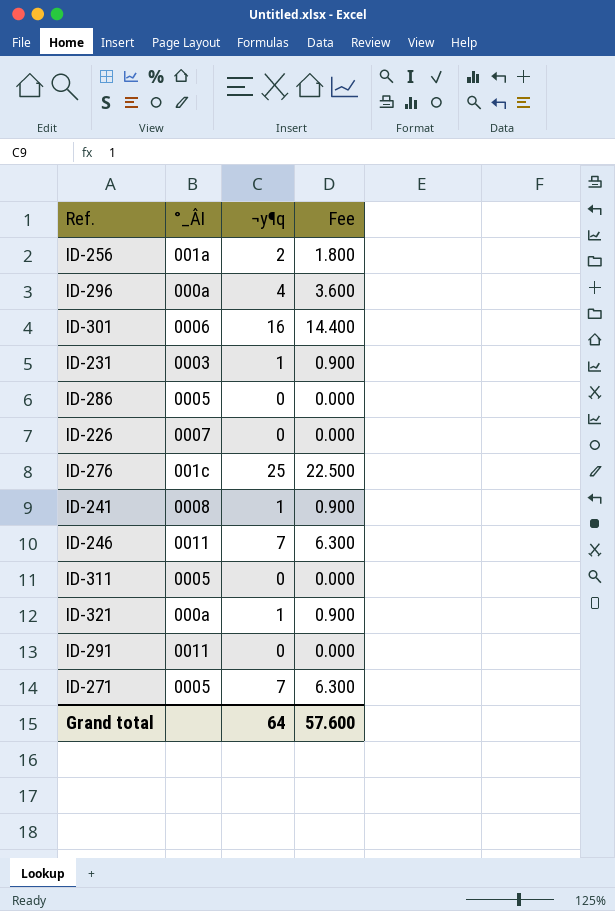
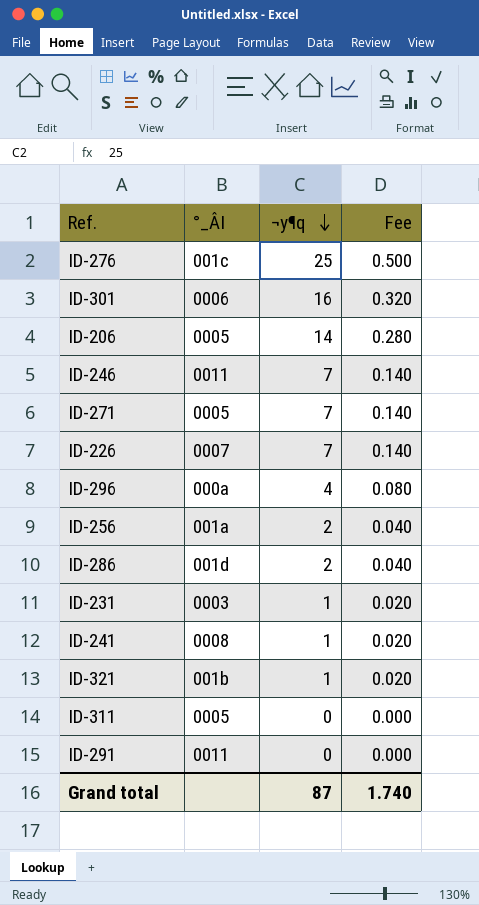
row order: none -> ¬y¶q descending
column Fee | formula: [¬y¶q] * 0.9 -> [¬y¶q] * 0.02
row ID-206: none -> 0005 | 14 | 0.280
ID-226 | ¬y¶q: 0 -> 7
ID-286 | °_ÂI: 0005 -> 001d
ID-286 | ¬y¶q: 0 -> 2
ID-321 | °_ÂI: 000a -> 001b
Grand total | ¬y¶q: 64 -> 87
Grand total | Fee: 57.600 -> 1.740

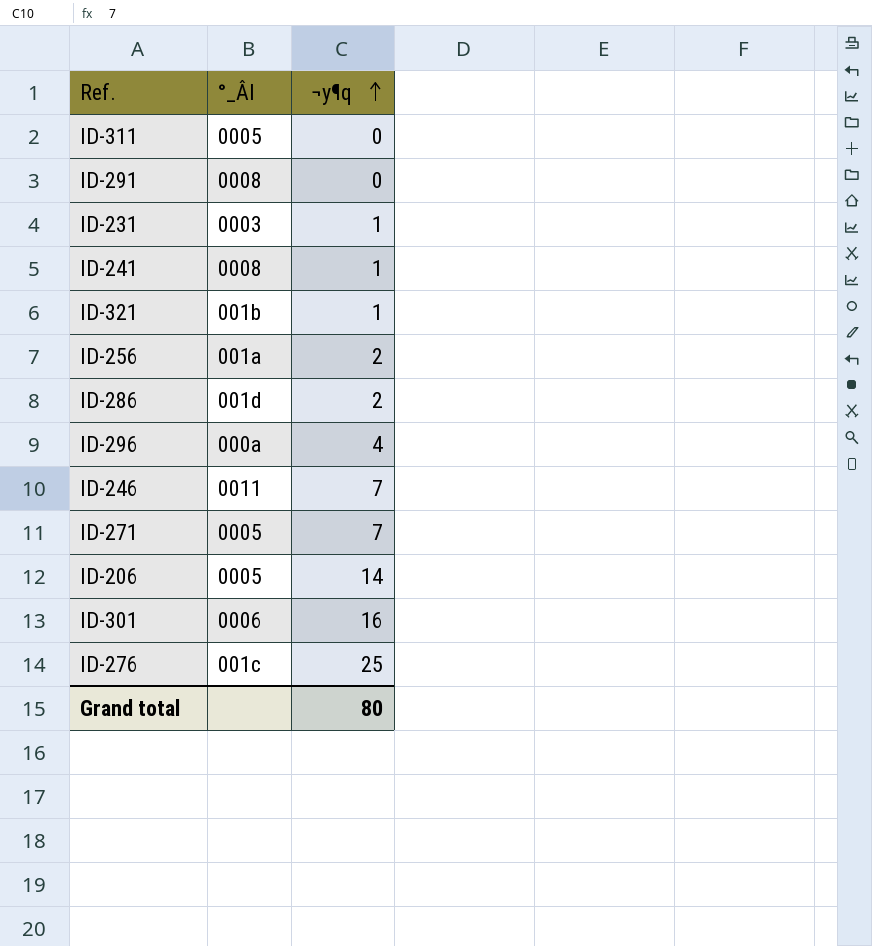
row order: ¬y¶q descending -> ¬y¶q ascending
column Fee | formula: [¬y¶q] * 0.02 -> none
row ID-226: 0007 | 7 | 0.140 -> none
ID-291 | °_ÂI: 0011 -> 0008
Grand total | ¬y¶q: 87 -> 80

